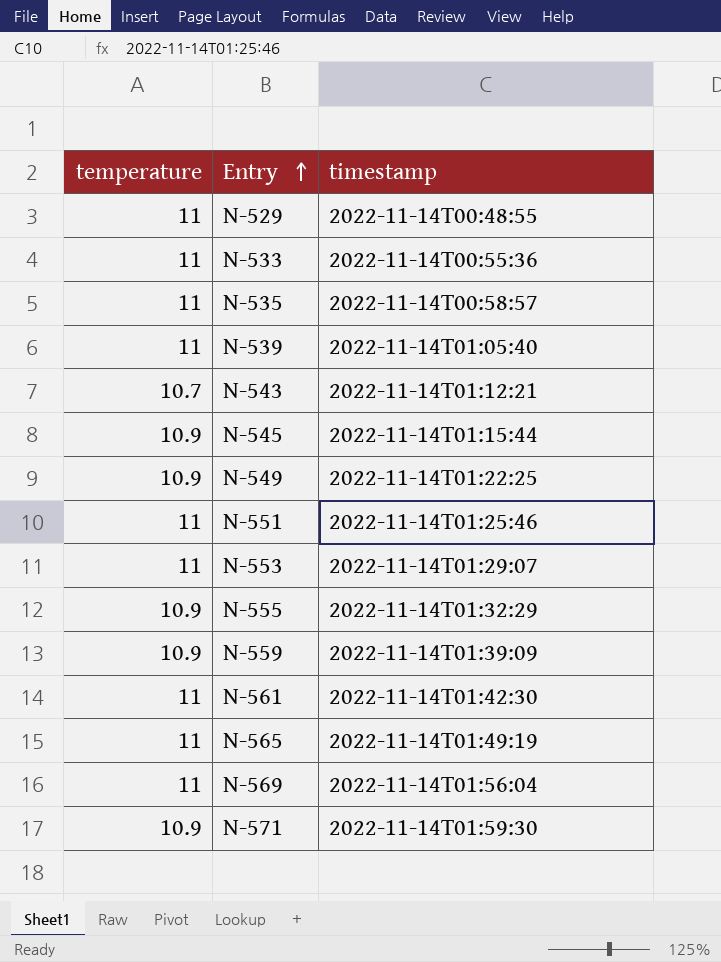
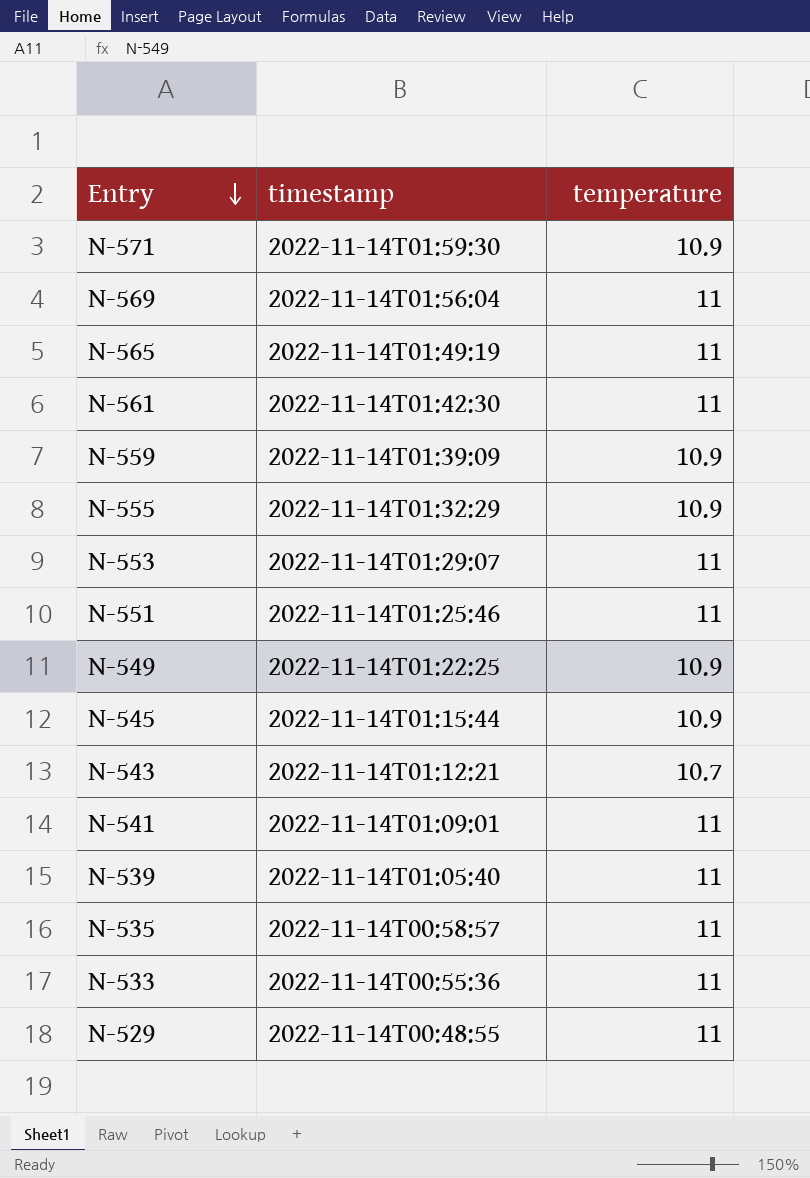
row order: Entry ascending -> Entry descending
column temperature | position: 1 -> 3
row N-541: none -> 2022-11-14T01:09:01 | 11

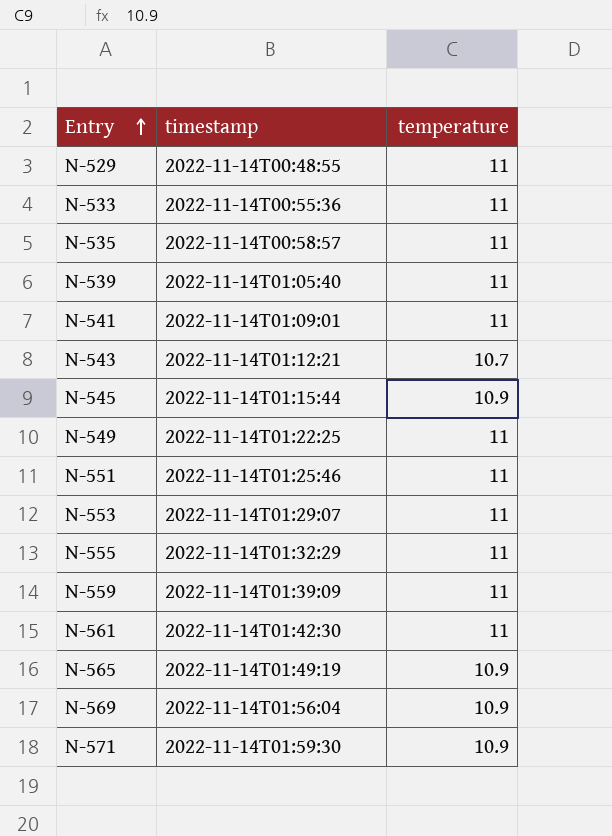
row order: Entry descending -> Entry ascending
N-549 | temperature: 10.9 -> 11
N-555 | temperature: 10.9 -> 11
N-559 | temperature: 10.9 -> 11
N-565 | temperature: 11 -> 10.9
N-569 | temperature: 11 -> 10.9

